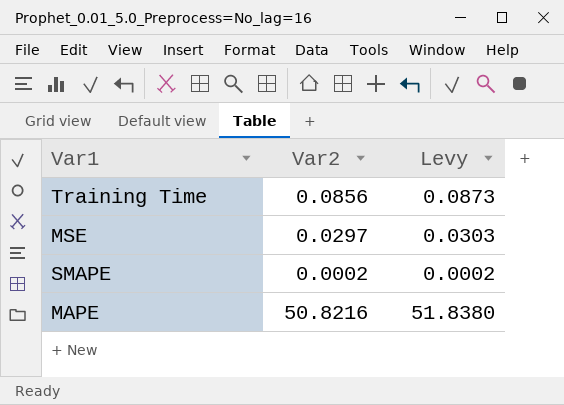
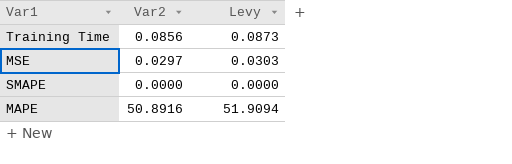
SMAPE | Var2: 0.0002 -> 0.0000
SMAPE | Levy: 0.0002 -> 0.0000
MAPE | Var2: 50.8216 -> 50.8916
MAPE | Levy: 51.8380 -> 51.9094

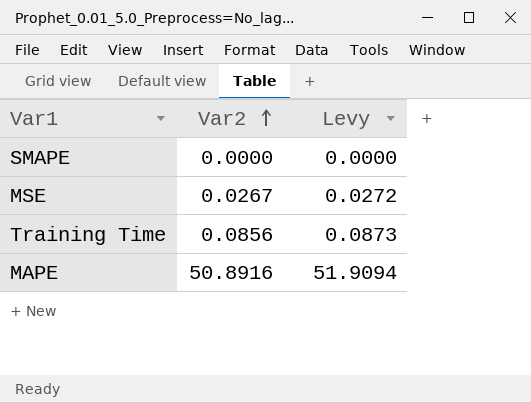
row order: none -> Var2 ascending
MSE | Var2: 0.0297 -> 0.0267
MSE | Levy: 0.0303 -> 0.0272

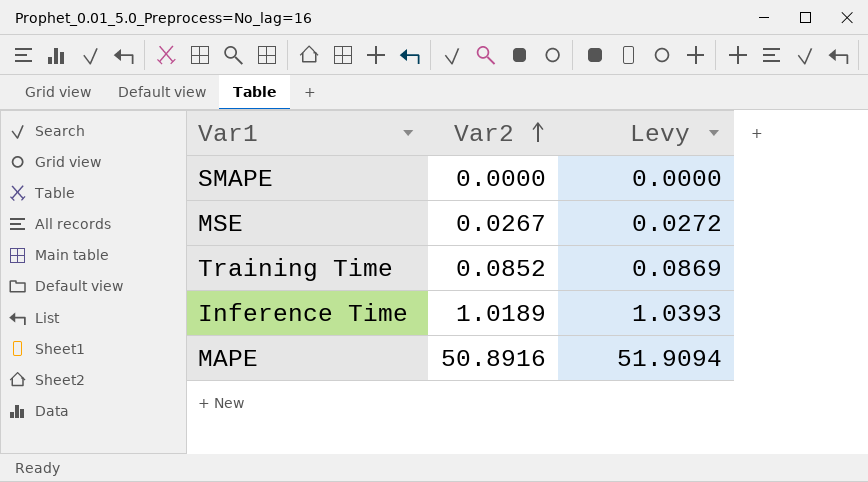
Training Time | Var2: 0.0856 -> 0.0852
Training Time | Levy: 0.0873 -> 0.0869
row Inference Time: none -> 1.0189 | 1.0393

